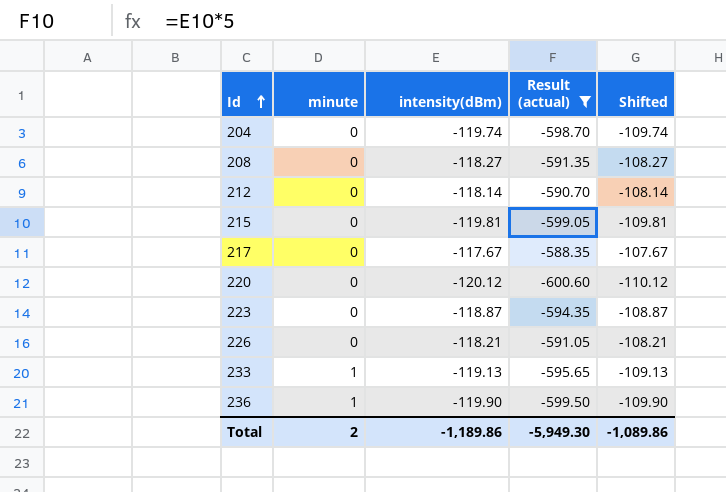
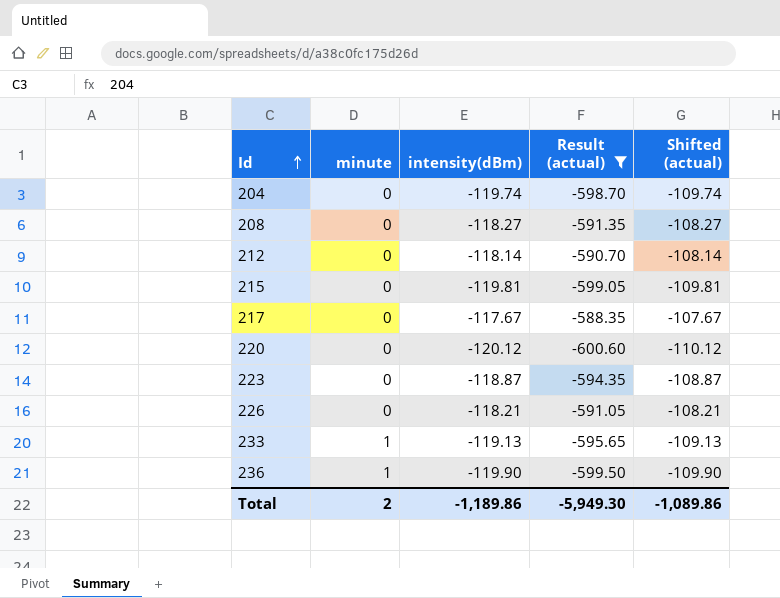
column name: Shifted -> Shifted (actual)

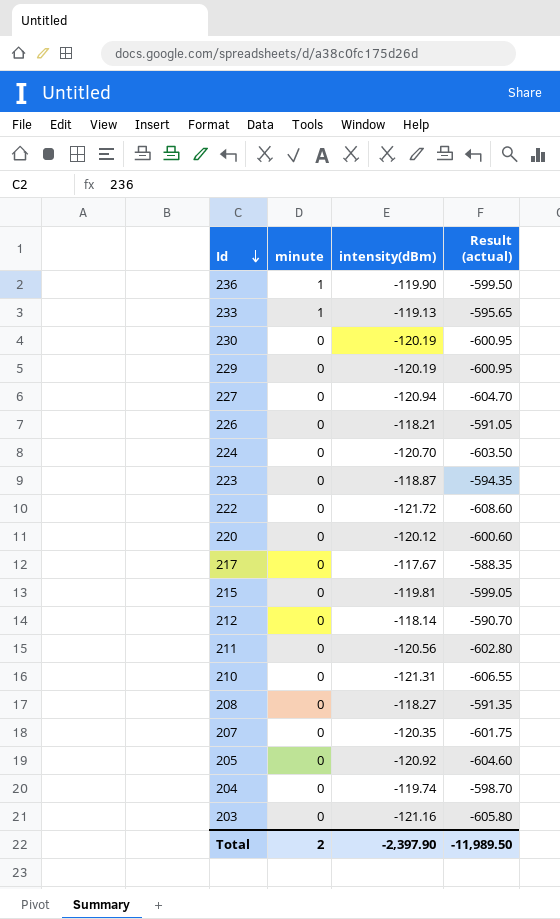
filter: Result (actual) >= -600.60 -> none
row order: Id ascending -> Id descending
column Shifted (actual) | formula: [intensity(dBm)] + 10 -> none
Total | intensity(dBm): -1,189.86 -> -2,397.90
Total | Result (actual): -5,949.30 -> -11,989.50

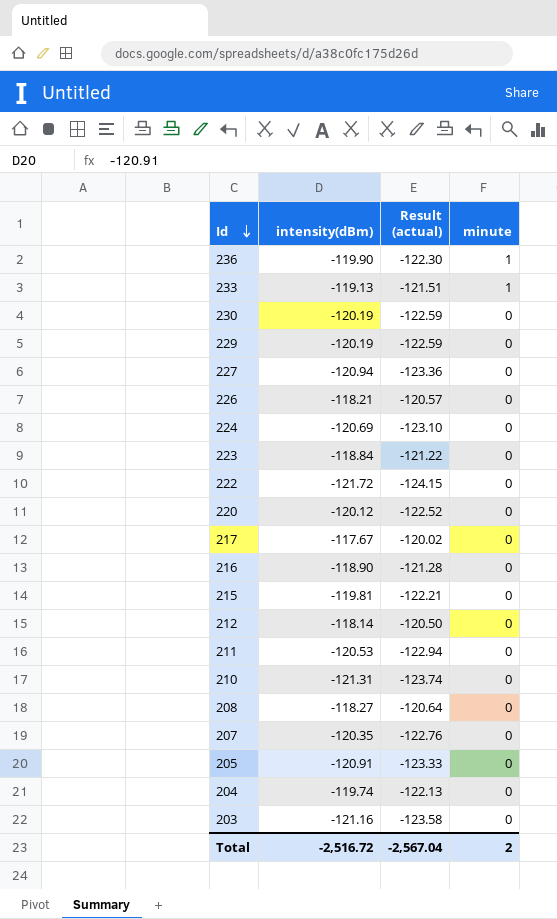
column Result (actual) | formula: [intensity(dBm)] * 5 -> [intensity(dBm)] * 1.02
column minute | position: 2 -> 4
224 | intensity(dBm): -120.70 -> -120.69
223 | intensity(dBm): -118.87 -> -118.84
row 216: none -> -118.90 | -121.28 | 0
211 | intensity(dBm): -120.56 -> -120.53
205 | intensity(dBm): -120.92 -> -120.91
Total | intensity(dBm): -2,397.90 -> -2,516.72
Total | Result (actual): -11,989.50 -> -2,567.04

